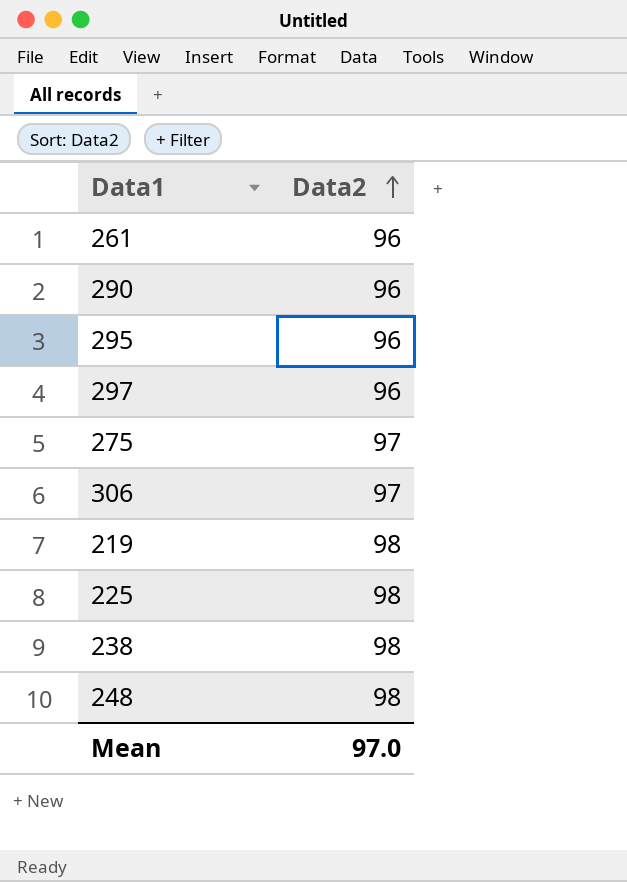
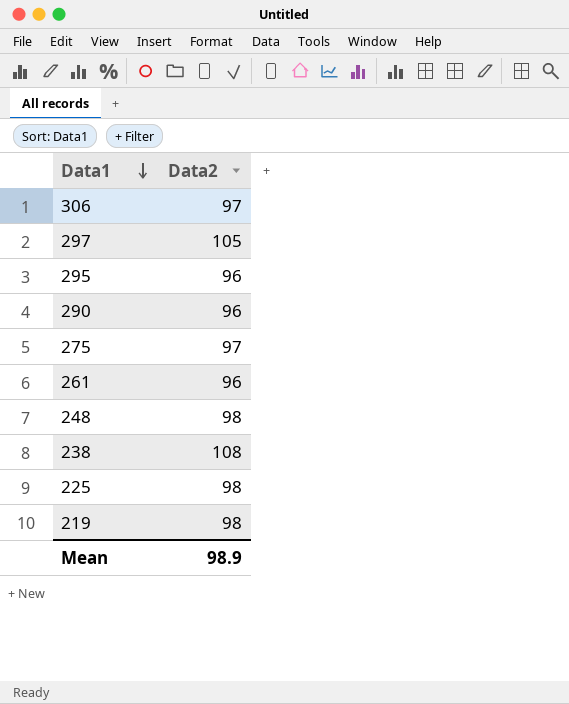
row order: Data2 ascending -> Data1 descending
297 | Data2: 96 -> 105
238 | Data2: 98 -> 108
Mean | Data2: 97.0 -> 98.9

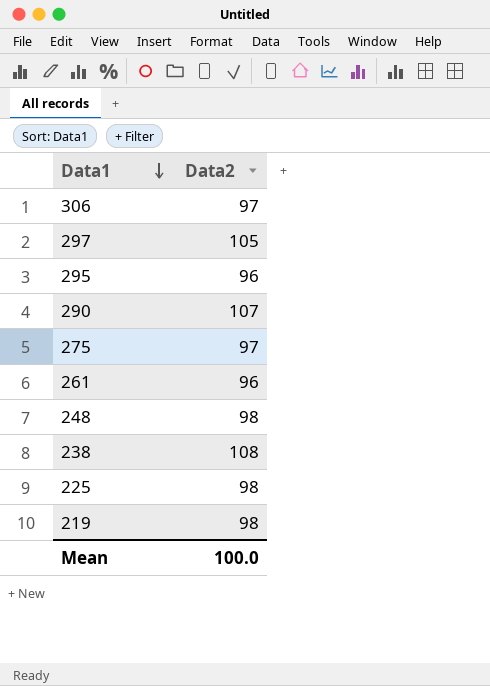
290 | Data2: 96 -> 107
Mean | Data2: 98.9 -> 100.0

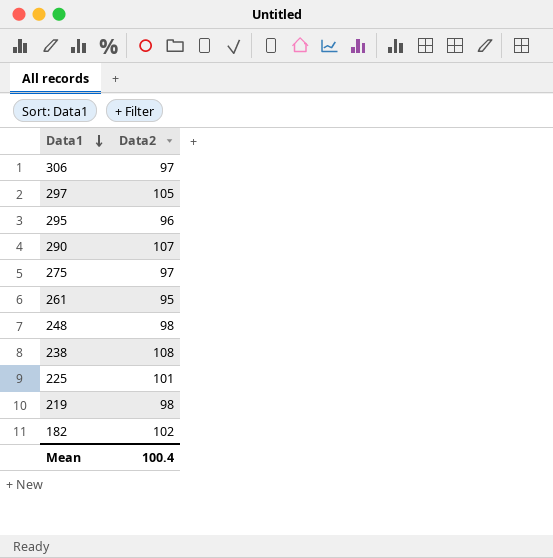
261 | Data2: 96 -> 95
225 | Data2: 98 -> 101
row 182: none -> 102
Mean | Data2: 100.0 -> 100.4

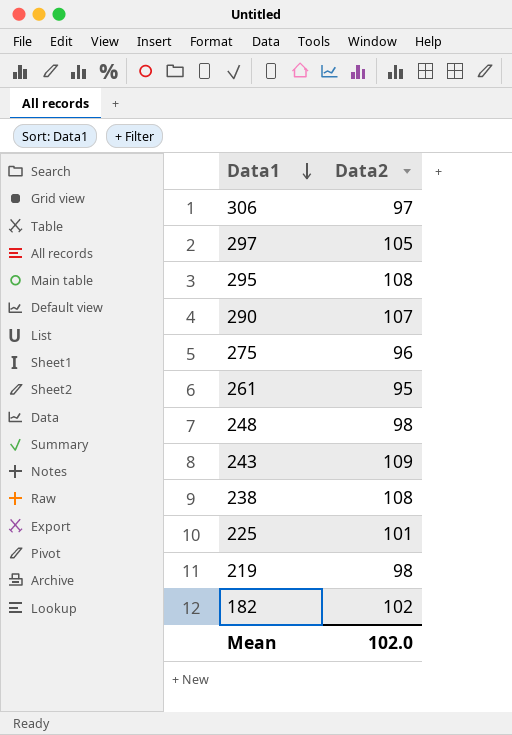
295 | Data2: 96 -> 108
275 | Data2: 97 -> 96
row 243: none -> 109
Mean | Data2: 100.4 -> 102.0

